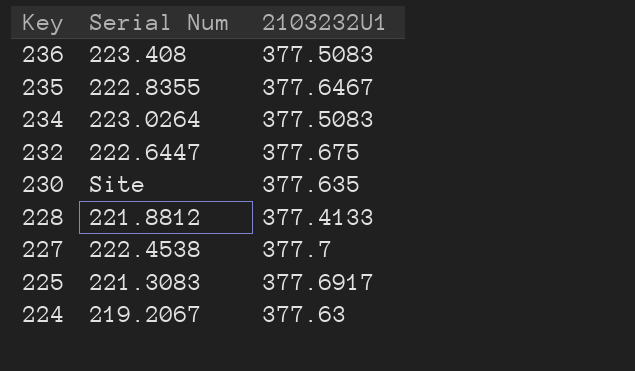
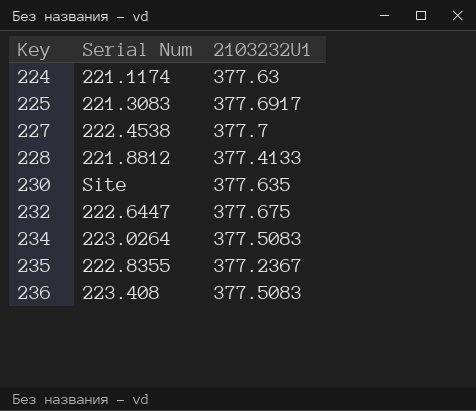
row order: Key descending -> Key ascending
224 | Serial Num: 219.2067 -> 221.1174
235 | 2103232U1: 377.6467 -> 377.2367

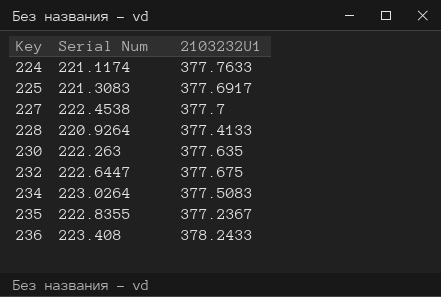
224 | 2103232U1: 377.63 -> 377.7633
228 | Serial Num: 221.8812 -> 220.9264
230 | Serial Num: Site -> 222.263
236 | 2103232U1: 377.5083 -> 378.2433

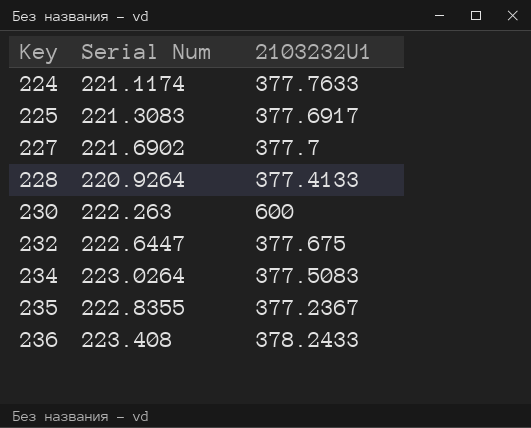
227 | Serial Num: 222.4538 -> 221.6902
230 | 2103232U1: 377.635 -> 600

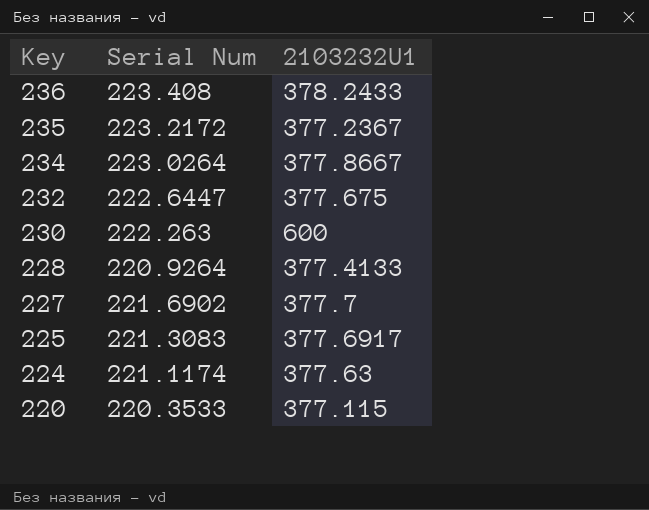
row order: Key ascending -> Key descending
235 | Serial Num: 222.8355 -> 223.2172
234 | 2103232U1: 377.5083 -> 377.8667
224 | 2103232U1: 377.7633 -> 377.63
row 220: none -> 220.3533 | 377.115

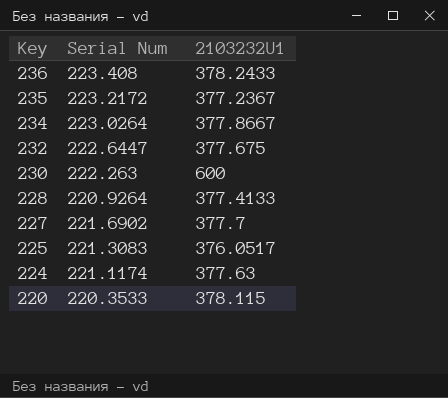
225 | 2103232U1: 377.6917 -> 376.0517
220 | 2103232U1: 377.115 -> 378.115

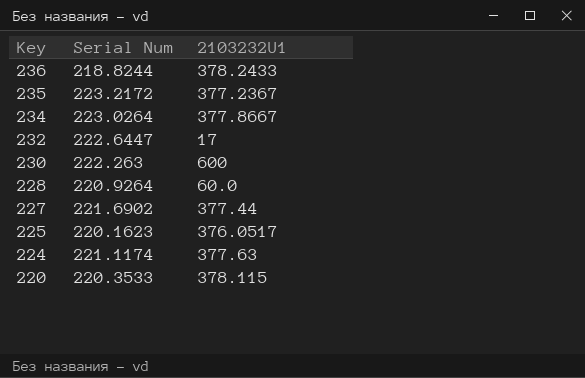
236 | Serial Num: 223.408 -> 218.8244
232 | 2103232U1: 377.675 -> 17
228 | 2103232U1: 377.4133 -> 60.0
227 | 2103232U1: 377.7 -> 377.44
225 | Serial Num: 221.3083 -> 220.1623

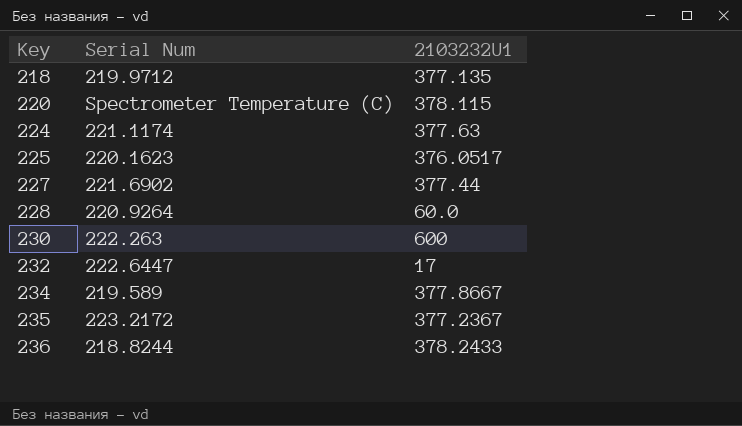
row order: Key descending -> Key ascending
row 218: none -> 219.9712 | 377.135
220 | Serial Num: 220.3533 -> Spectrometer Temperature (C)
234 | Serial Num: 223.0264 -> 219.589

